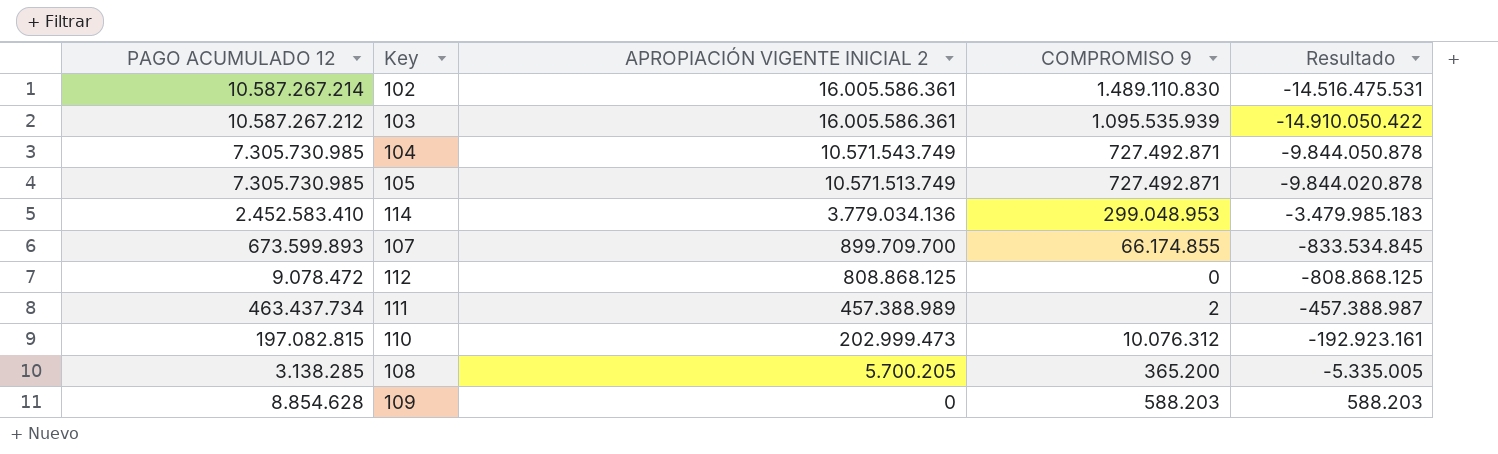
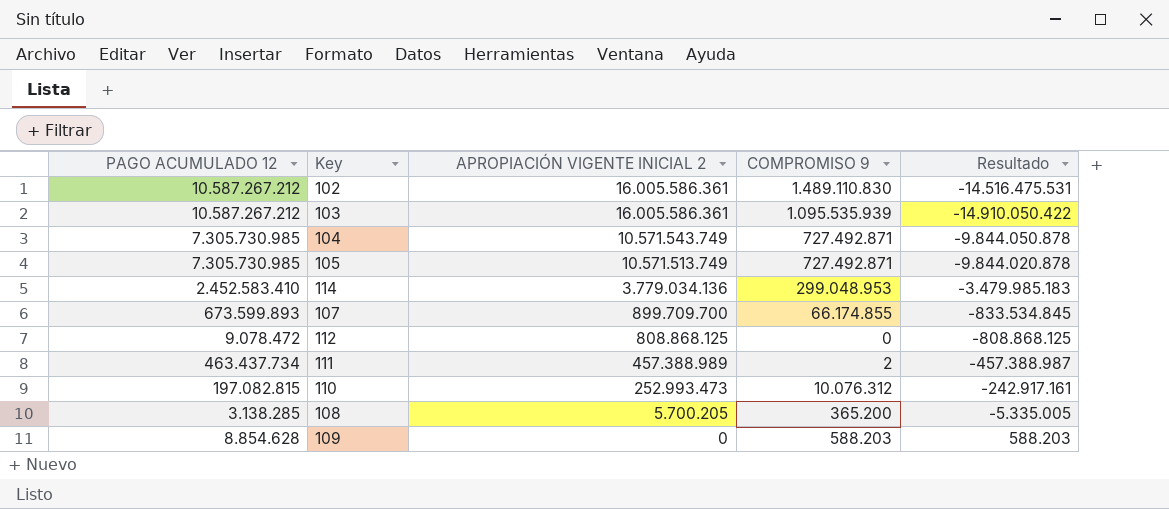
102 | PAGO ACUMULADO 12: 10.587.267.214 -> 10.587.267.212
110 | APROPIACIÓN VIGENTE INICIAL 2: 202.999.473 -> 252.993.473
110 | Resultado: -192.923.161 -> -242.917.161

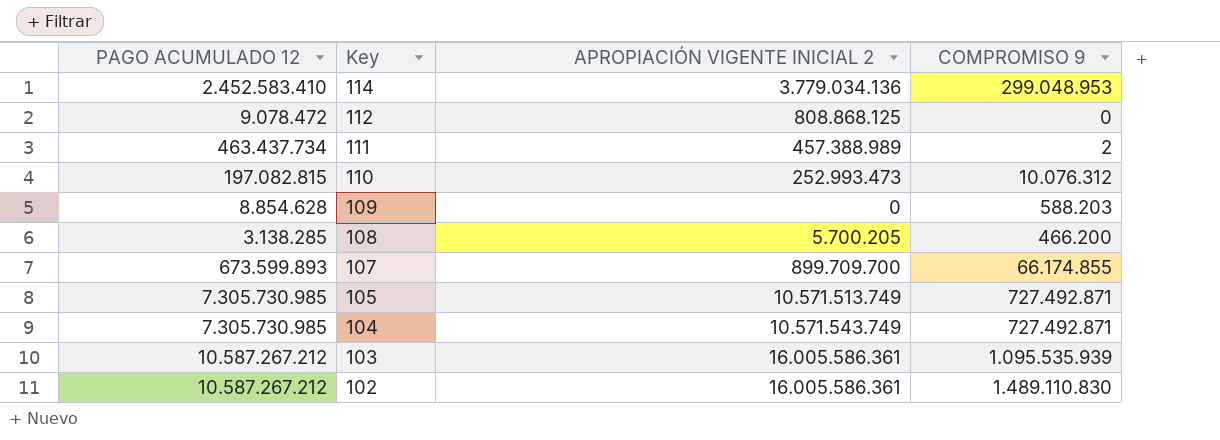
row order: APROPIACIÓN VIGENTE INICIAL 2 descending -> Key descending
column Resultado | formula: [COMPROMISO 9] - [APROPIACIÓN VIGENTE INICIAL 2] -> none
108 | COMPROMISO 9: 365.200 -> 466.200

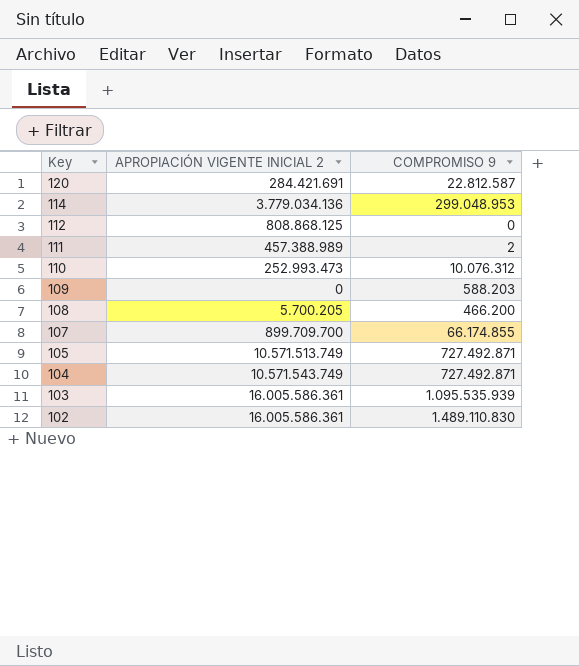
column PAGO ACUMULADO 12 | position: 1 -> none
row 120: none -> 284.421.691 | 22.812.587

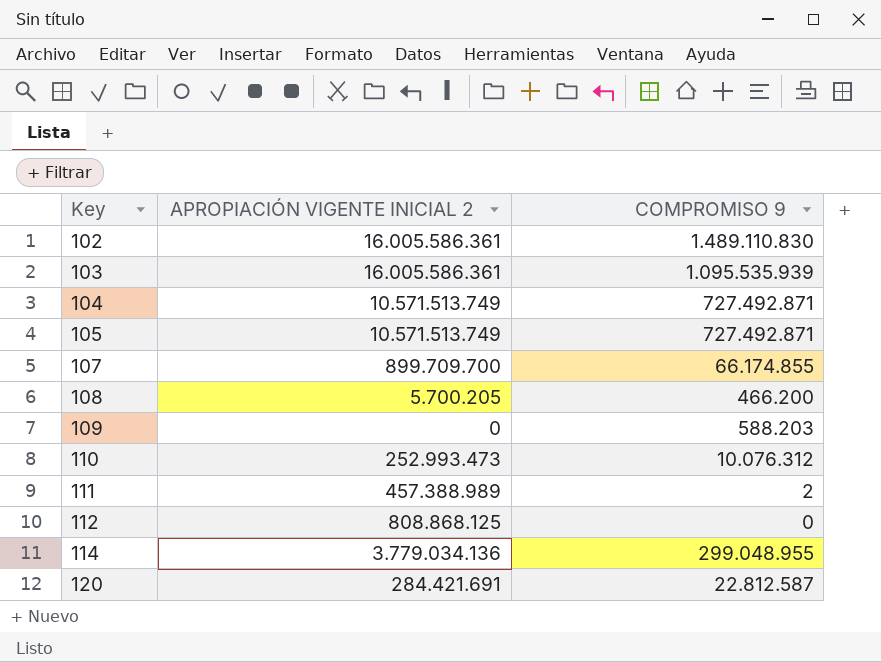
row order: Key descending -> Key ascending
104 | APROPIACIÓN VIGENTE INICIAL 2: 10.571.543.749 -> 10.571.513.749
114 | COMPROMISO 9: 299.048.953 -> 299.048.955

